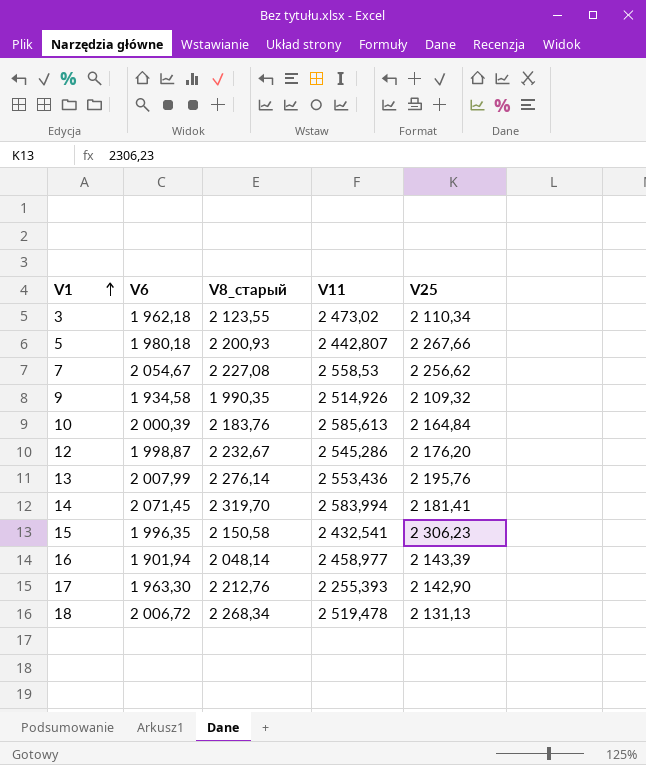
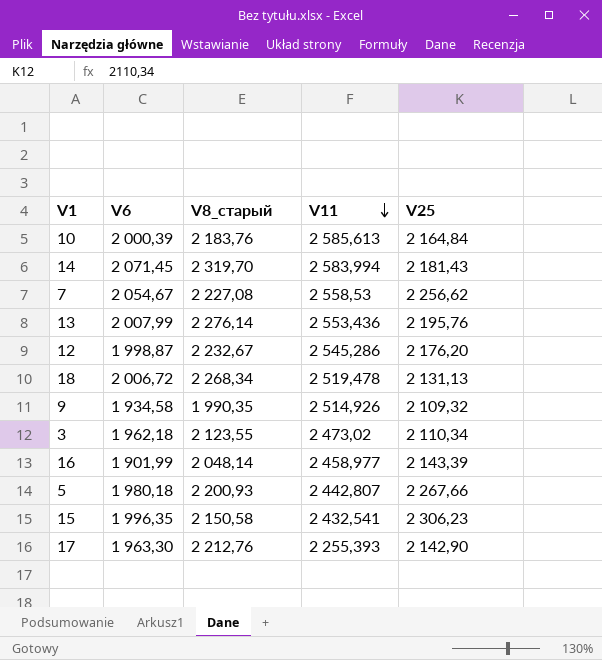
row order: V1 ascending -> V11 descending
14 | V25: 2 181,41 -> 2 181,43
16 | V6: 1 901,94 -> 1 901,99

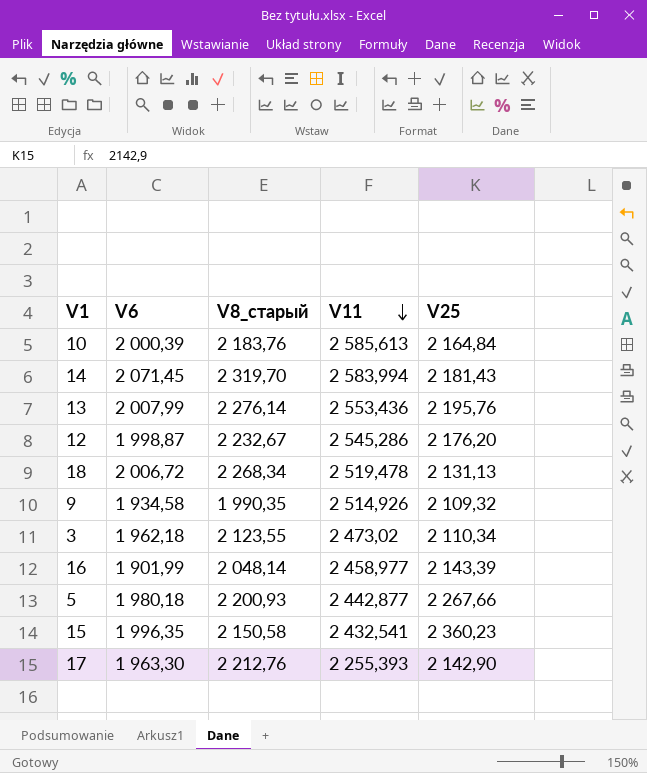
row 7: 2 054,67 | 2 227,08 | 2 558,53 | 2 256,62 -> none
5 | V11: 2 442,807 -> 2 442,877
15 | V25: 2 306,23 -> 2 360,23

